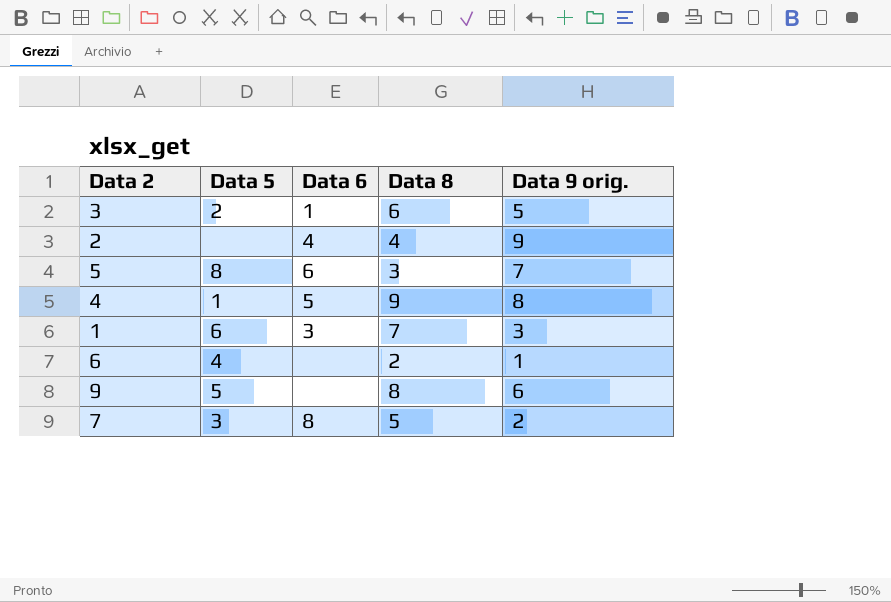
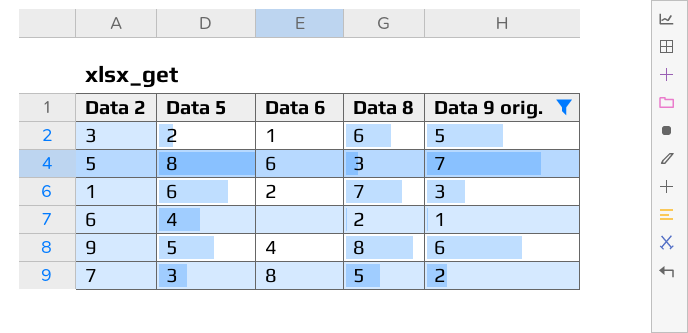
filter: none -> Data 9 orig. <= 7
1 | Data 6: 3 -> 2
9 | Data 6: none -> 4

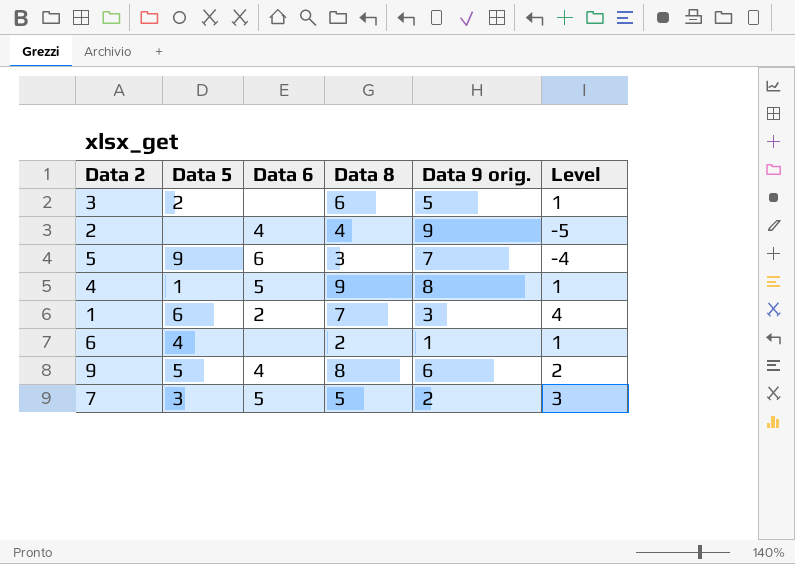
filter: Data 9 orig. <= 7 -> none
column Level | formula: none -> [Data 8] - [Data 9 orig.]
3 | Data 6: 1 -> none
5 | Data 5: 8 -> 9
7 | Data 6: 8 -> 5

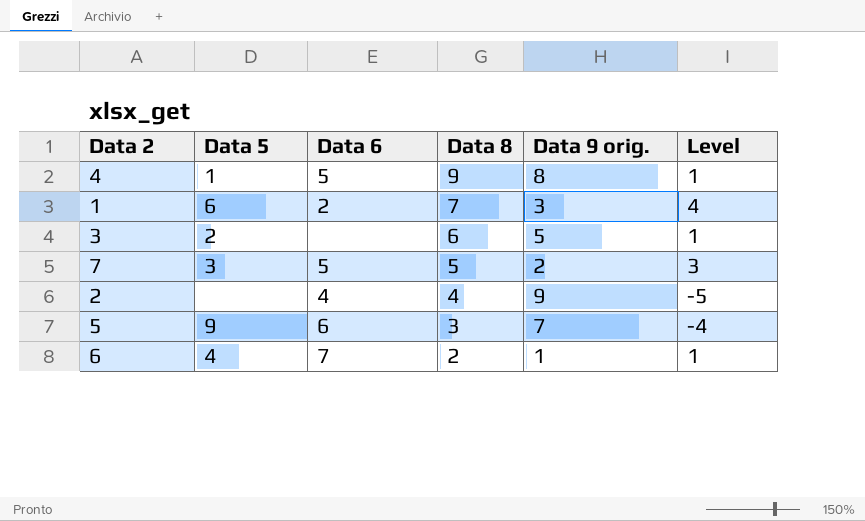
row order: none -> Data 8 descending
row 9: 5 | 4 | 8 | 6 | 2 -> none
6 | Data 6: none -> 7

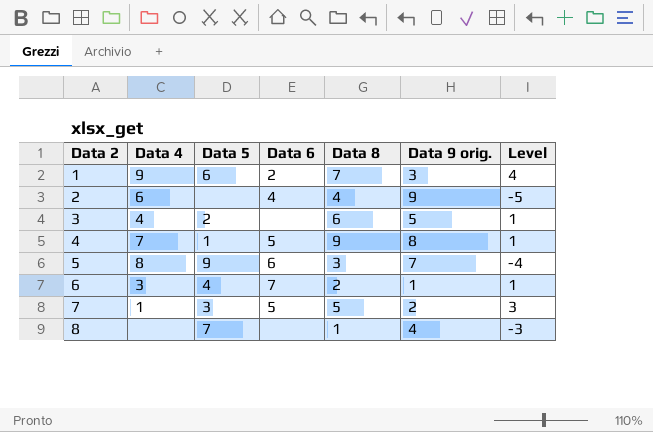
row order: Data 8 descending -> Data 2 ascending
column Data 4 | position: none -> 2
row 8: none -> none | 7 | none | 1 | 4 | -3

